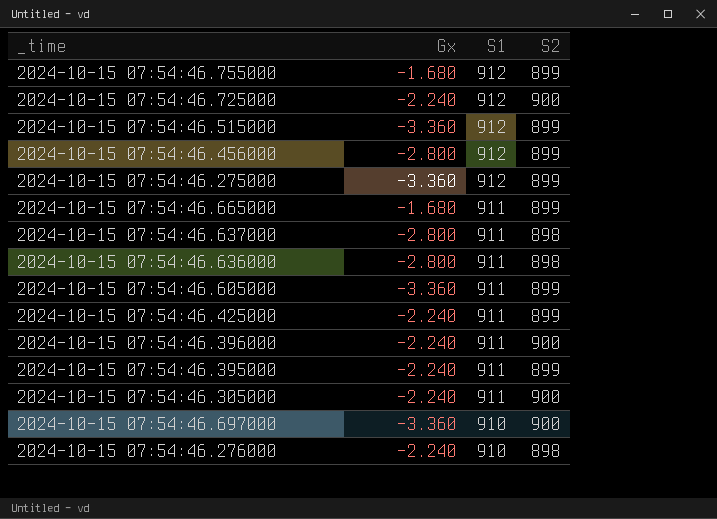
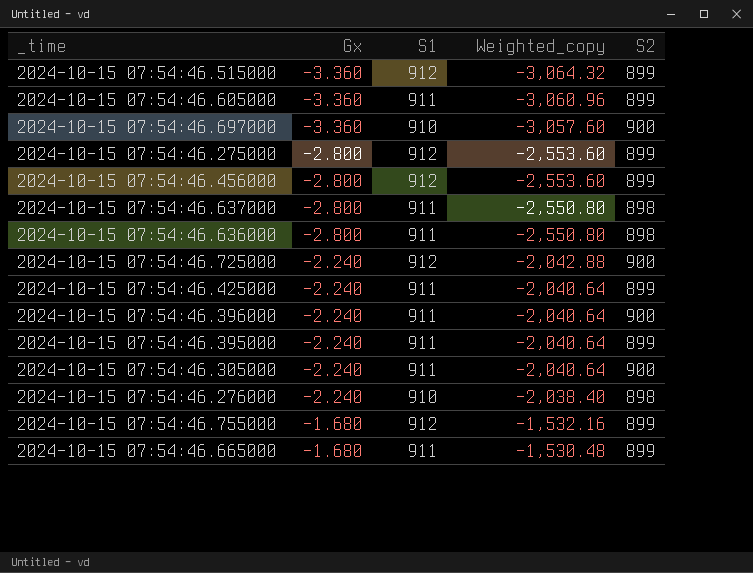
row order: S1 descending -> Gx ascending
column Weighted_copy | formula: none -> [Gx] * [S1]
2024-10-15 07:54:46.275000 | Gx: -3.360 -> -2.800

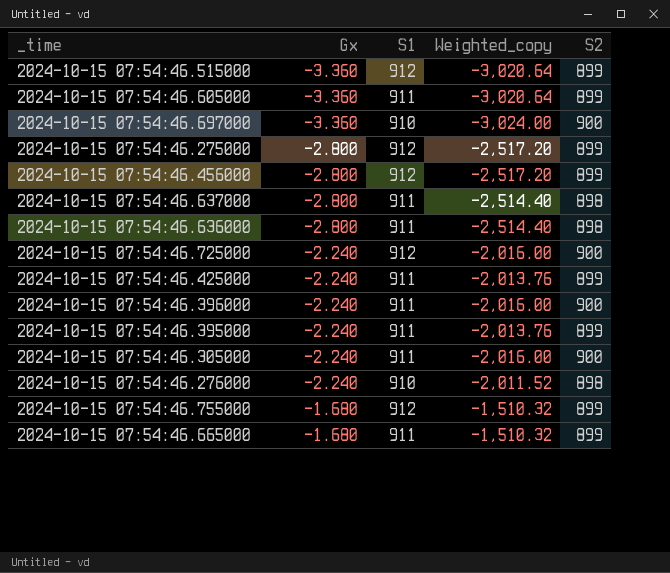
column Weighted_copy | formula: [Gx] * [S1] -> [Gx] * [S2]

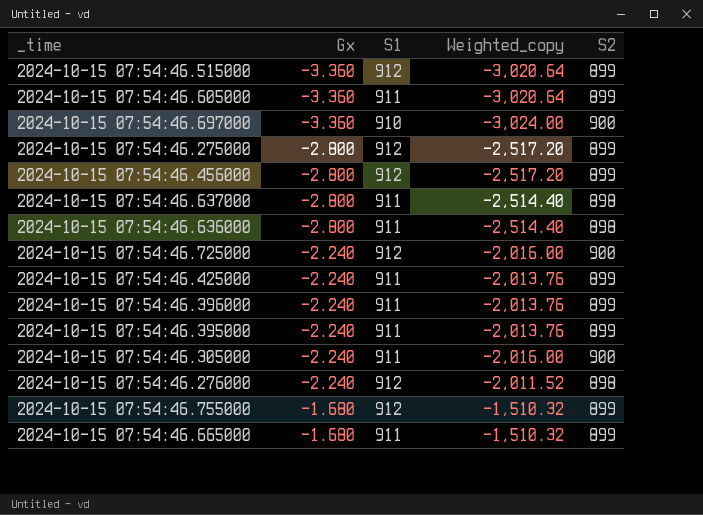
2024-10-15 07:54:46.396000 | Weighted_copy: -2,016.00 -> -2,013.76
2024-10-15 07:54:46.396000 | S2: 900 -> 899
2024-10-15 07:54:46.276000 | S1: 910 -> 912

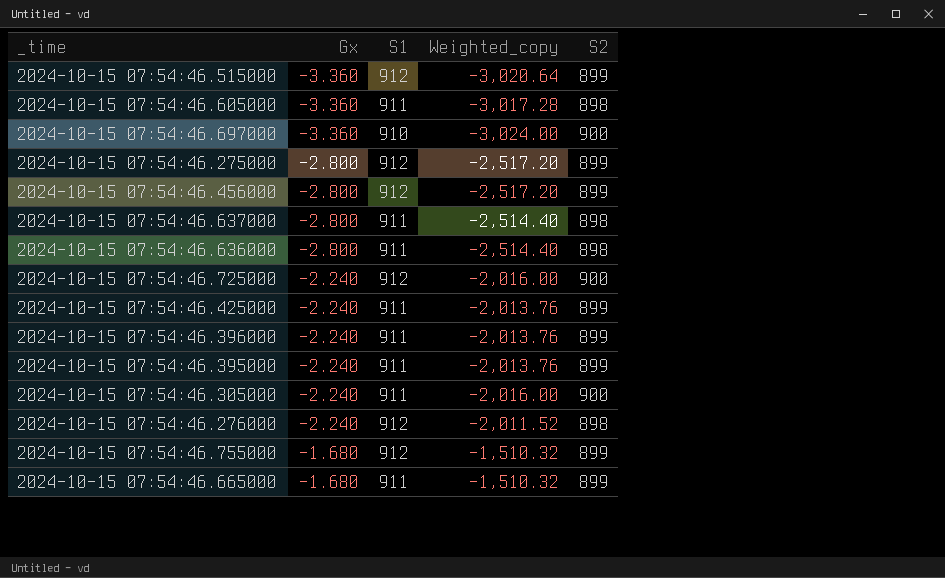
2024-10-15 07:54:46.605000 | Weighted_copy: -3,020.64 -> -3,017.28
2024-10-15 07:54:46.605000 | S2: 899 -> 898

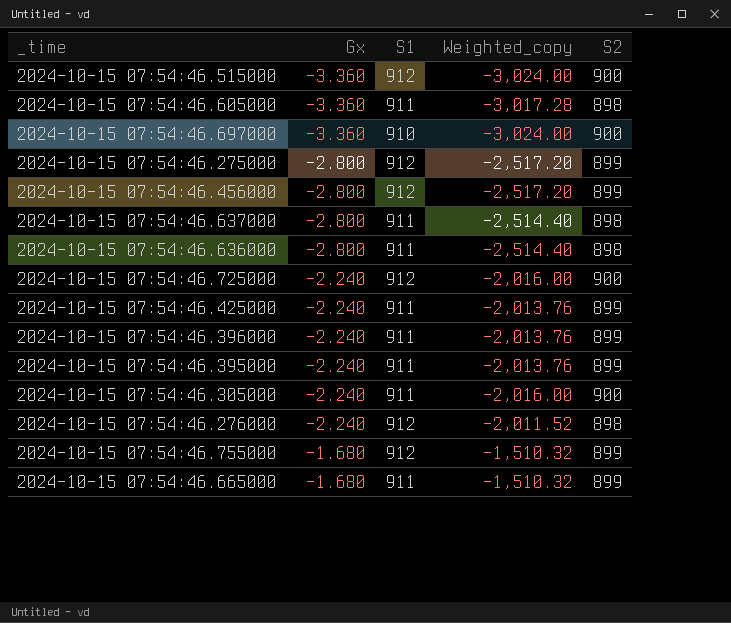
2024-10-15 07:54:46.515000 | Weighted_copy: -3,020.64 -> -3,024.00
2024-10-15 07:54:46.515000 | S2: 899 -> 900

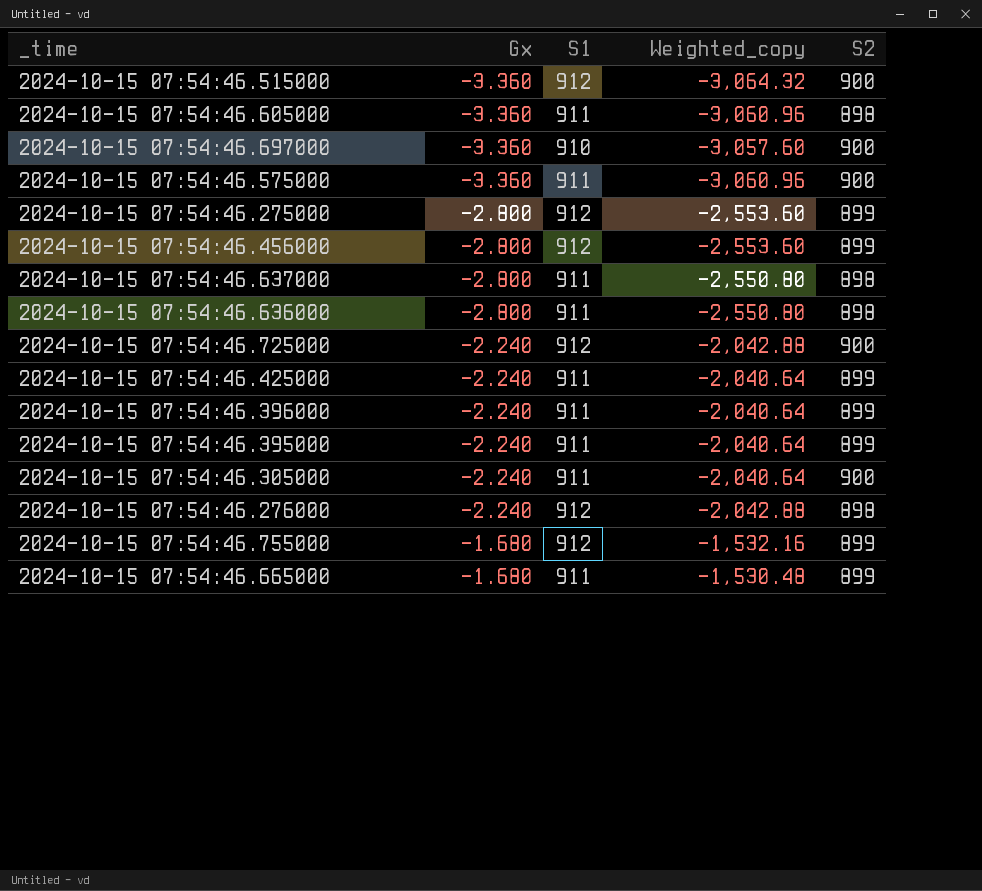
column Weighted_copy | formula: [Gx] * [S2] -> [Gx] * [S1]
row 2024-10-15 07:54:46.575000: none -> -3.360 | 911 | -3,060.96 | 900

